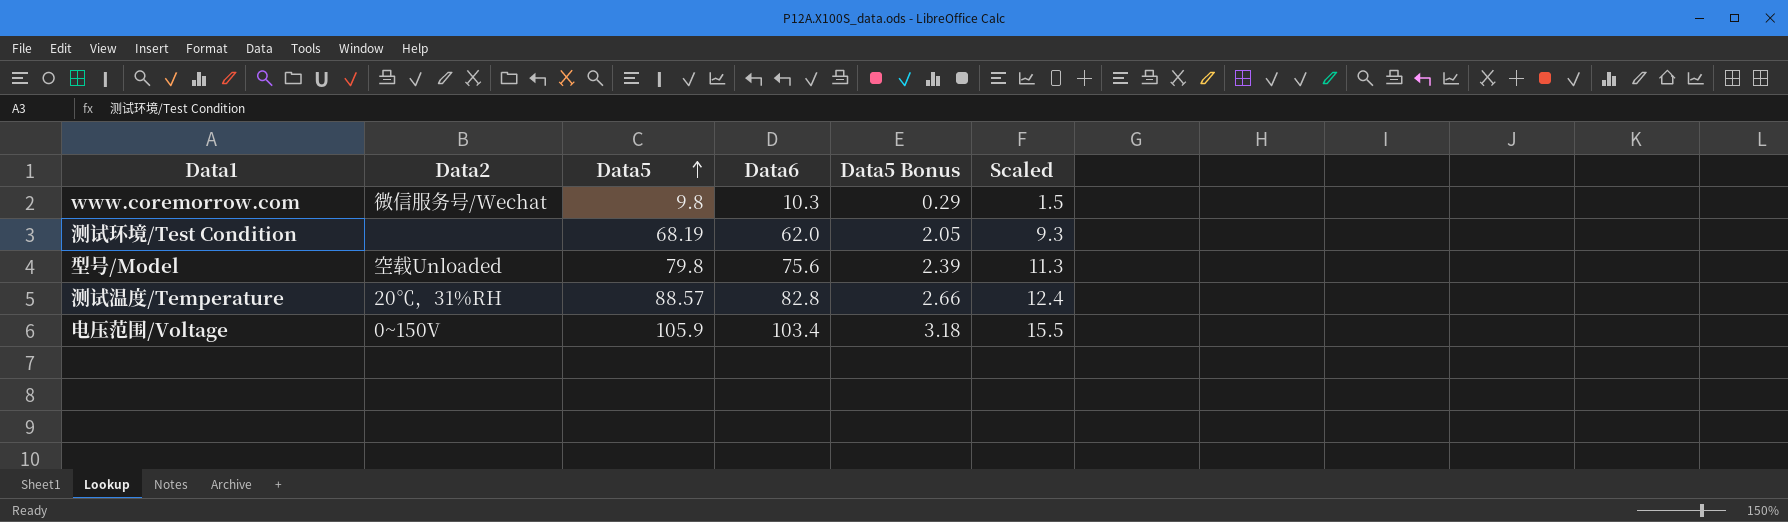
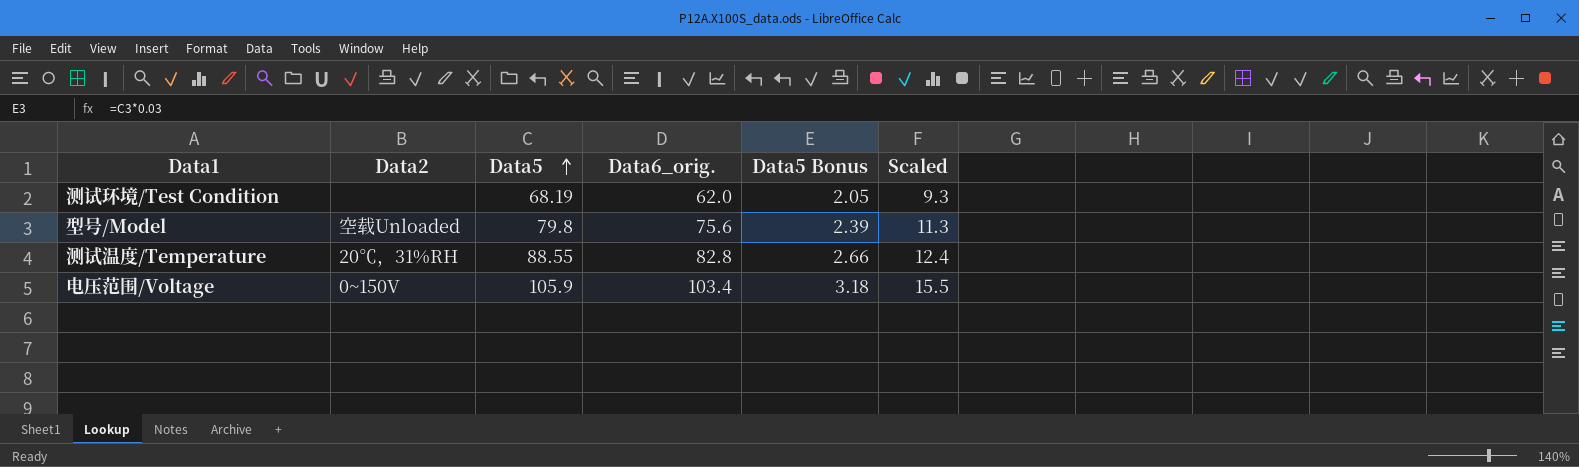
column name: Data6 -> Data6_orig.
row www.coremorrow.com: 微信服务号/Wechat | 9.8 | 10.3 | 0.29 | 1.5 -> none
测试温度/Temperature | Data5: 88.57 -> 88.55

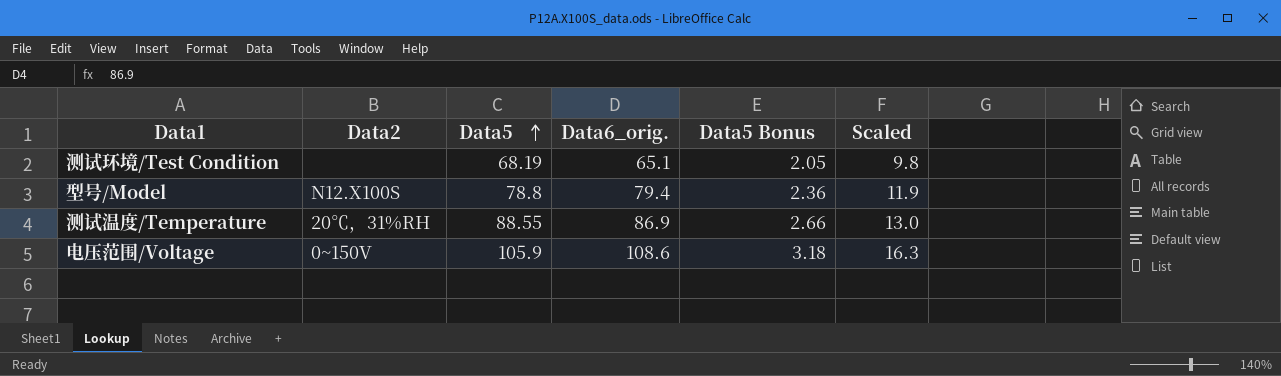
测试环境/Test Condition | Data6_orig.: 62.0 -> 65.1
测试环境/Test Condition | Scaled: 9.3 -> 9.8
型号/Model | Data2: 空载Unloaded -> N12.X100S
型号/Model | Data5: 79.8 -> 78.8
型号/Model | Data6_orig.: 75.6 -> 79.4
型号/Model | Data5 Bonus: 2.39 -> 2.36
型号/Model | Scaled: 11.3 -> 11.9
测试温度/Temperature | Data6_orig.: 82.8 -> 86.9
测试温度/Temperature | Scaled: 12.4 -> 13.0
电压范围/Voltage | Data6_orig.: 103.4 -> 108.6
电压范围/Voltage | Scaled: 15.5 -> 16.3

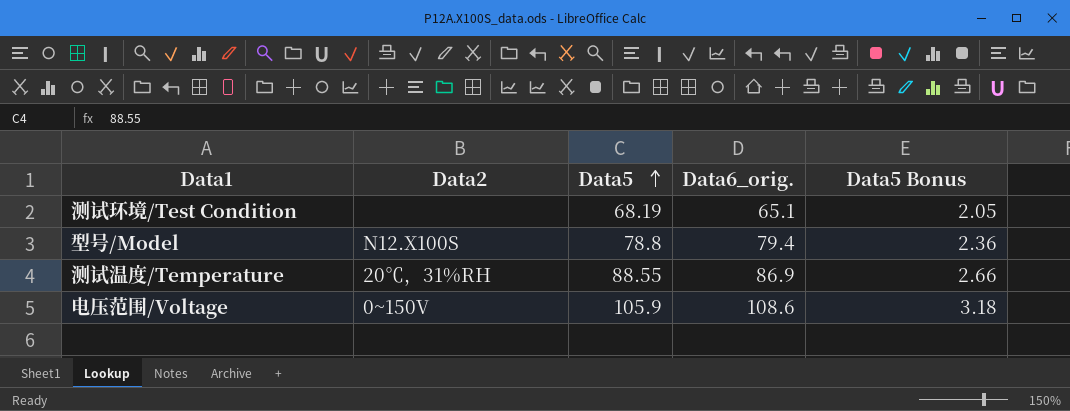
column Scaled | formula: [Data6_orig.] * 0.15 -> none

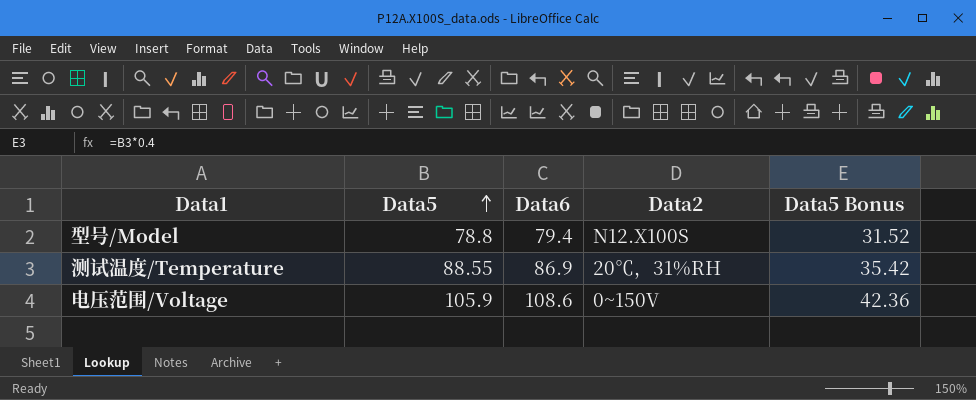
column name: Data6_orig. -> Data6
column Data2 | position: 2 -> 4
column Data5 Bonus | formula: [Data5] * 0.03 -> [Data5] * 0.4
row 测试环境/Test Condition: none | 68.19 | 65.1 | 2.05 -> none

